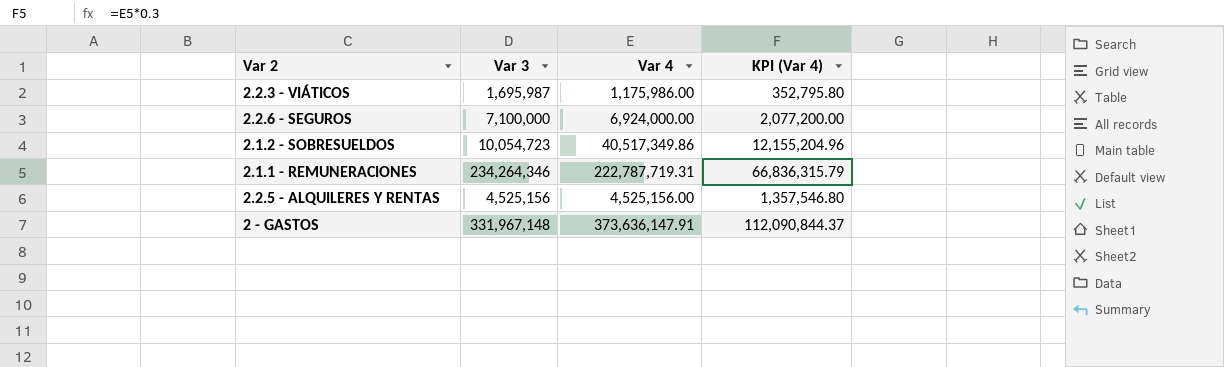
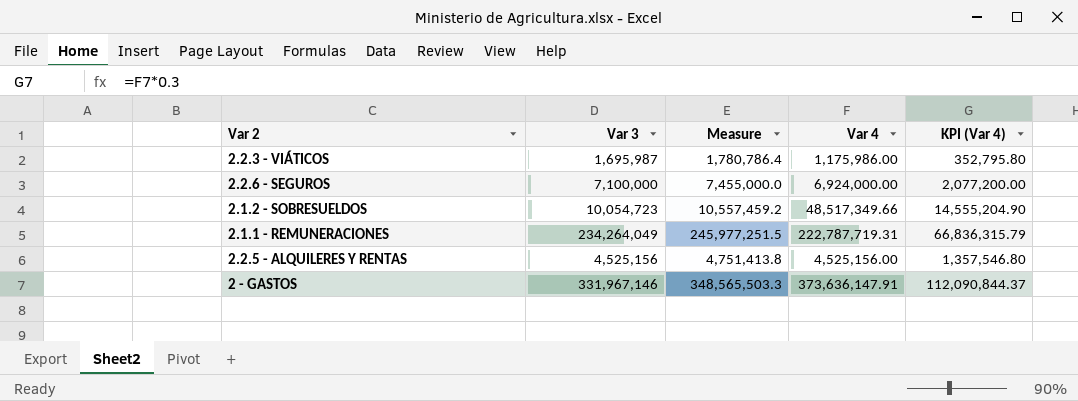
column Measure | formula: none -> [Var 3] * 1.05
2.1.2 - SOBRESUELDOS | Var 4: 40,517,349.86 -> 48,517,349.66
2.1.2 - SOBRESUELDOS | KPI (Var 4): 12,155,204.96 -> 14,555,204.90
2.1.1 - REMUNERACIONES | Var 3: 234,264,346 -> 234,264,049
2 - GASTOS | Var 3: 331,967,148 -> 331,967,146

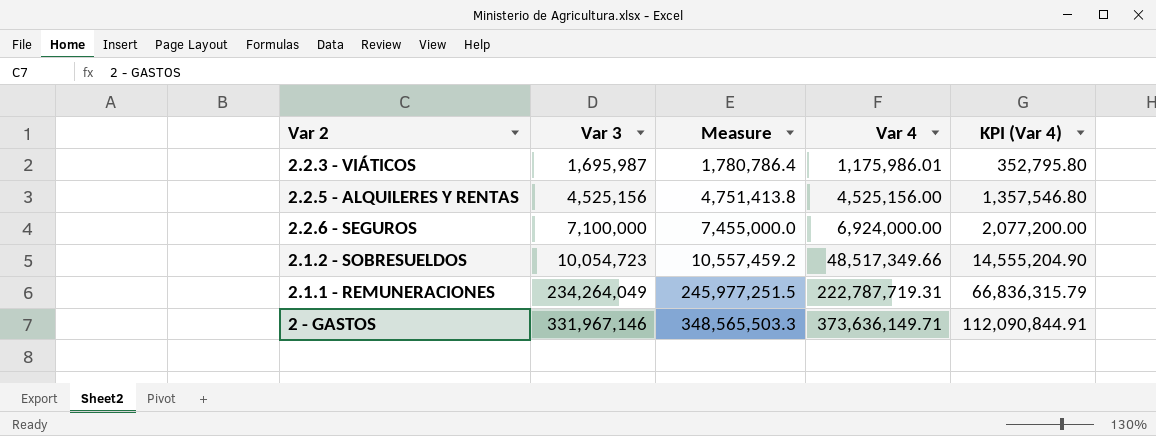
row order: none -> Var 3 ascending
2.2.3 - VIÁTICOS | Var 4: 1,175,986.00 -> 1,175,986.01
2 - GASTOS | Var 4: 373,636,147.91 -> 373,636,149.71
2 - GASTOS | KPI (Var 4): 112,090,844.37 -> 112,090,844.91

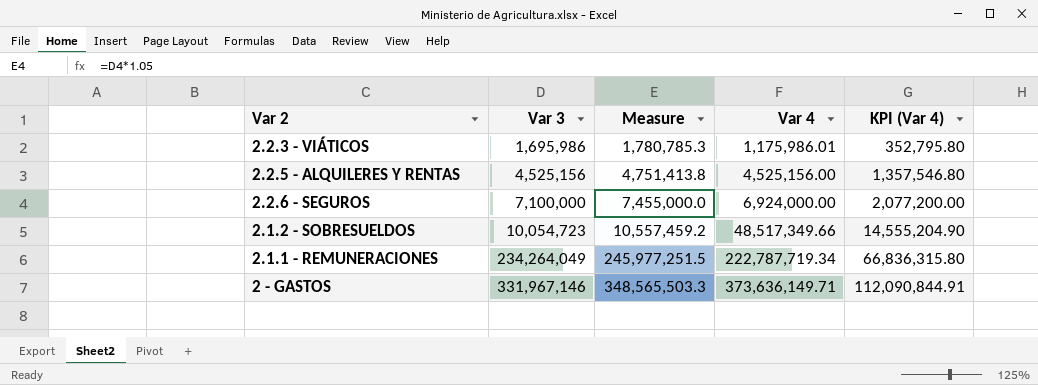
2.2.3 - VIÁTICOS | Var 3: 1,695,987 -> 1,695,986
2.2.3 - VIÁTICOS | Measure: 1,780,786.4 -> 1,780,785.3
2.1.1 - REMUNERACIONES | Var 4: 222,787,719.31 -> 222,787,719.34
2.1.1 - REMUNERACIONES | KPI (Var 4): 66,836,315.79 -> 66,836,315.80

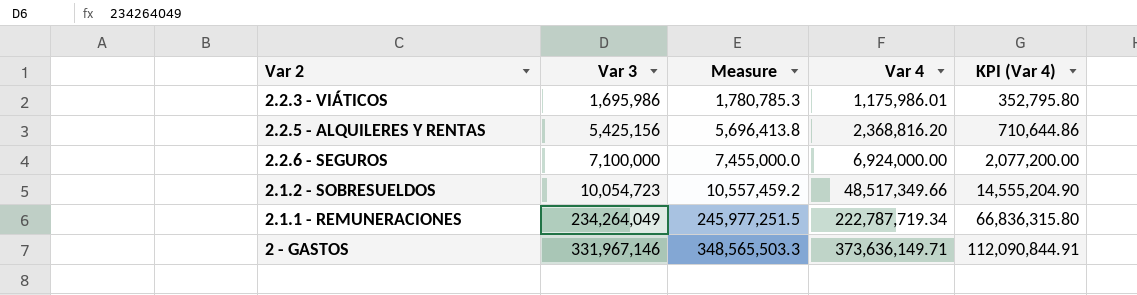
2.2.5 - ALQUILERES Y RENTAS | Var 3: 4,525,156 -> 5,425,156
2.2.5 - ALQUILERES Y RENTAS | Measure: 4,751,413.8 -> 5,696,413.8
2.2.5 - ALQUILERES Y RENTAS | Var 4: 4,525,156.00 -> 2,368,816.20
2.2.5 - ALQUILERES Y RENTAS | KPI (Var 4): 1,357,546.80 -> 710,644.86

